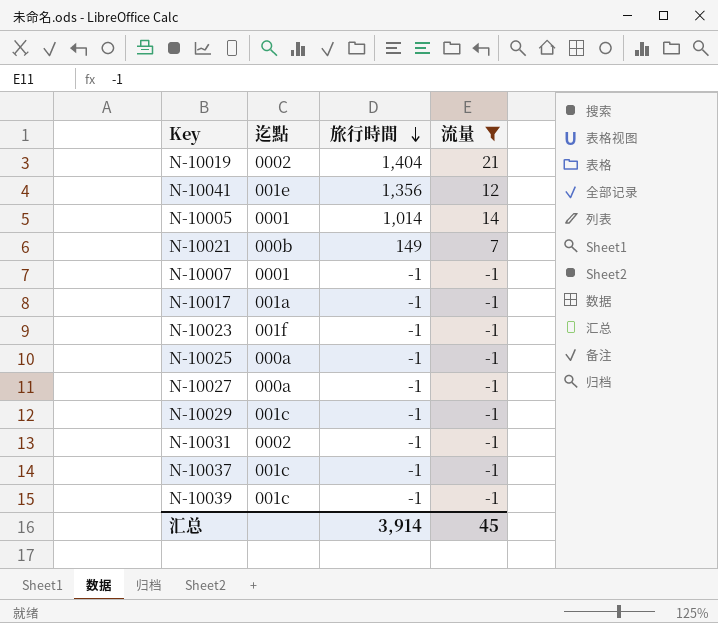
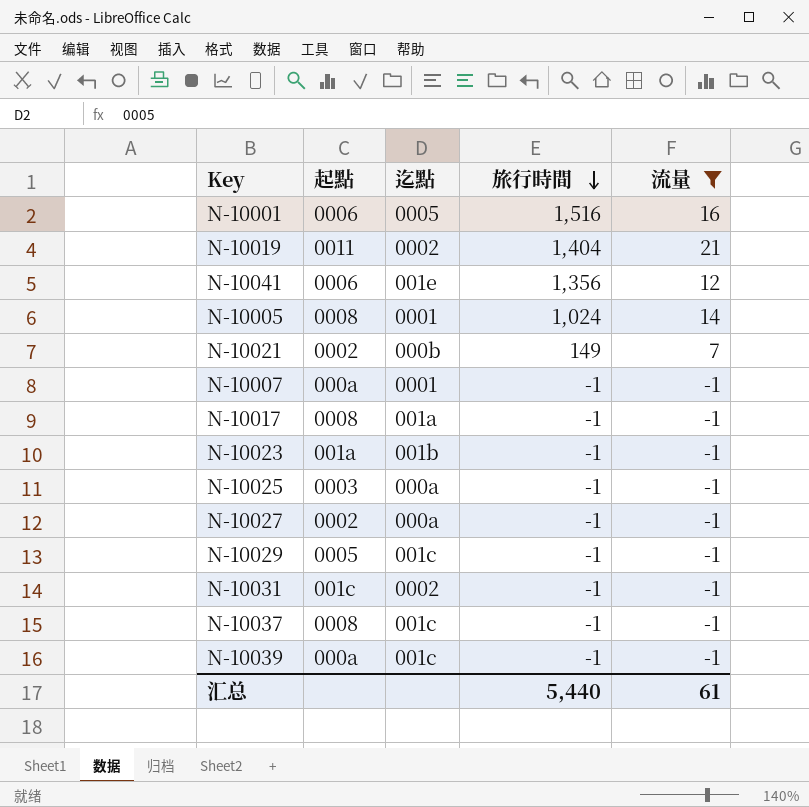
column 起點 | position: none -> 2
row N-10001: none -> 0006 | 0005 | 1,516 | 16
N-10005 | 旅行時間: 1,014 -> 1,024
N-10023 | 迄點: 001f -> 001b
汇总 | 旅行時間: 3,914 -> 5,440
汇总 | 流量: 45 -> 61

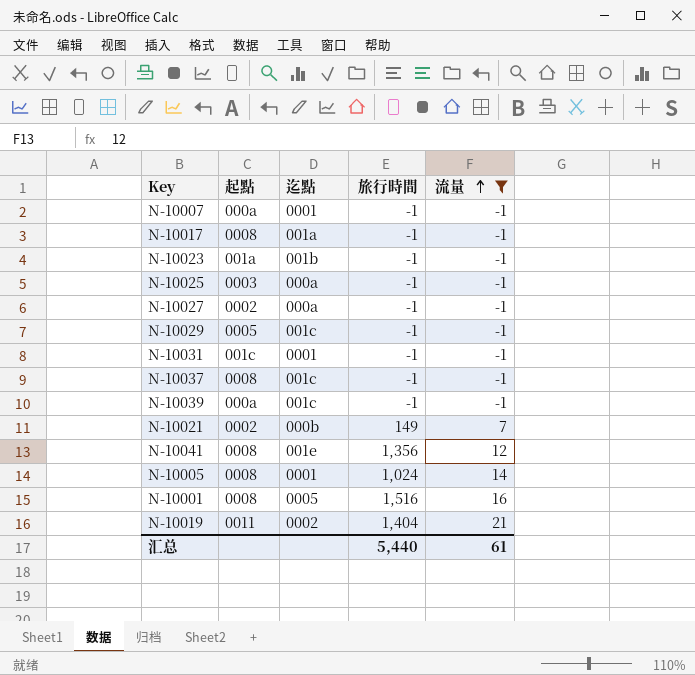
row order: 旅行時間 descending -> 流量 ascending
N-10031 | 迄點: 0002 -> 0001
N-10041 | 起點: 0006 -> 0008
N-10001 | 起點: 0006 -> 0008

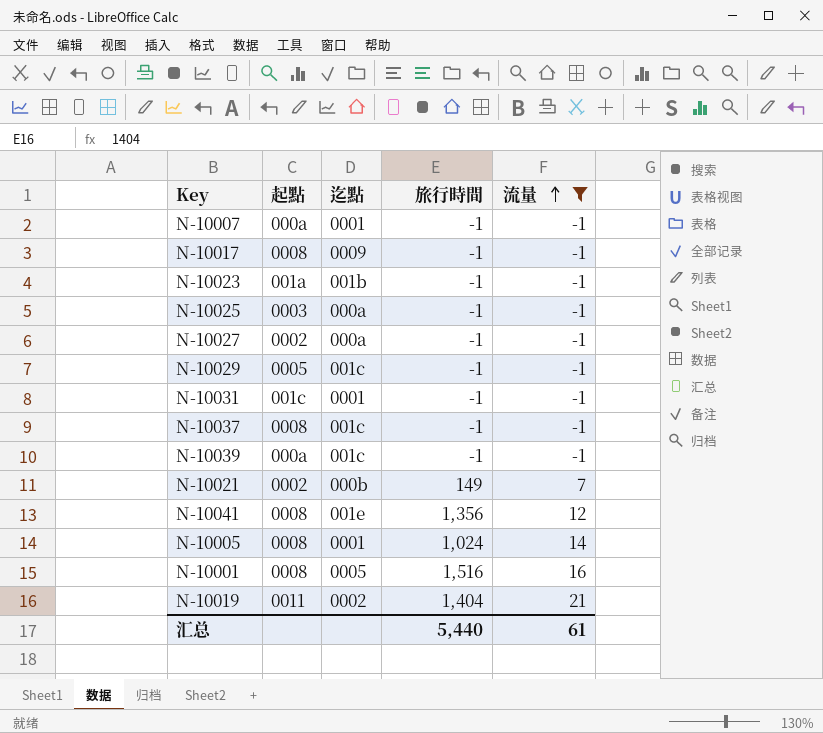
N-10017 | 迄點: 001a -> 0009

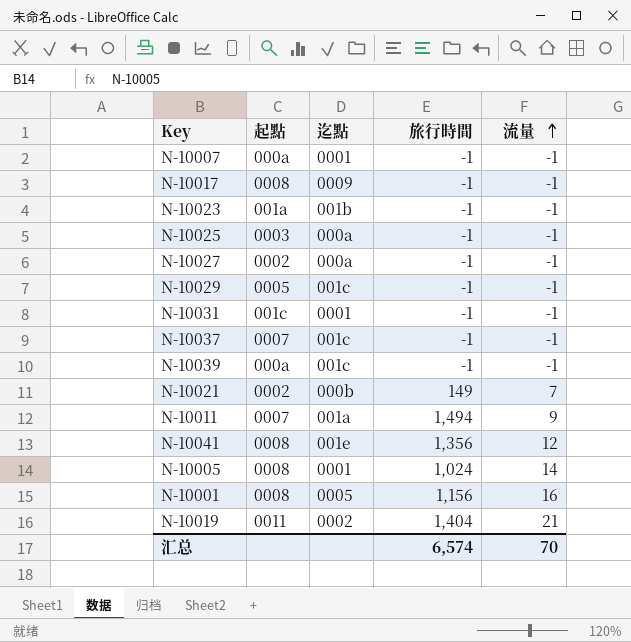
filter: 流量 != 9 -> none
N-10037 | 起點: 0008 -> 0007
N-10001 | 旅行時間: 1,516 -> 1,156
汇总 | 旅行時間: 5,440 -> 6,574
汇总 | 流量: 61 -> 70

